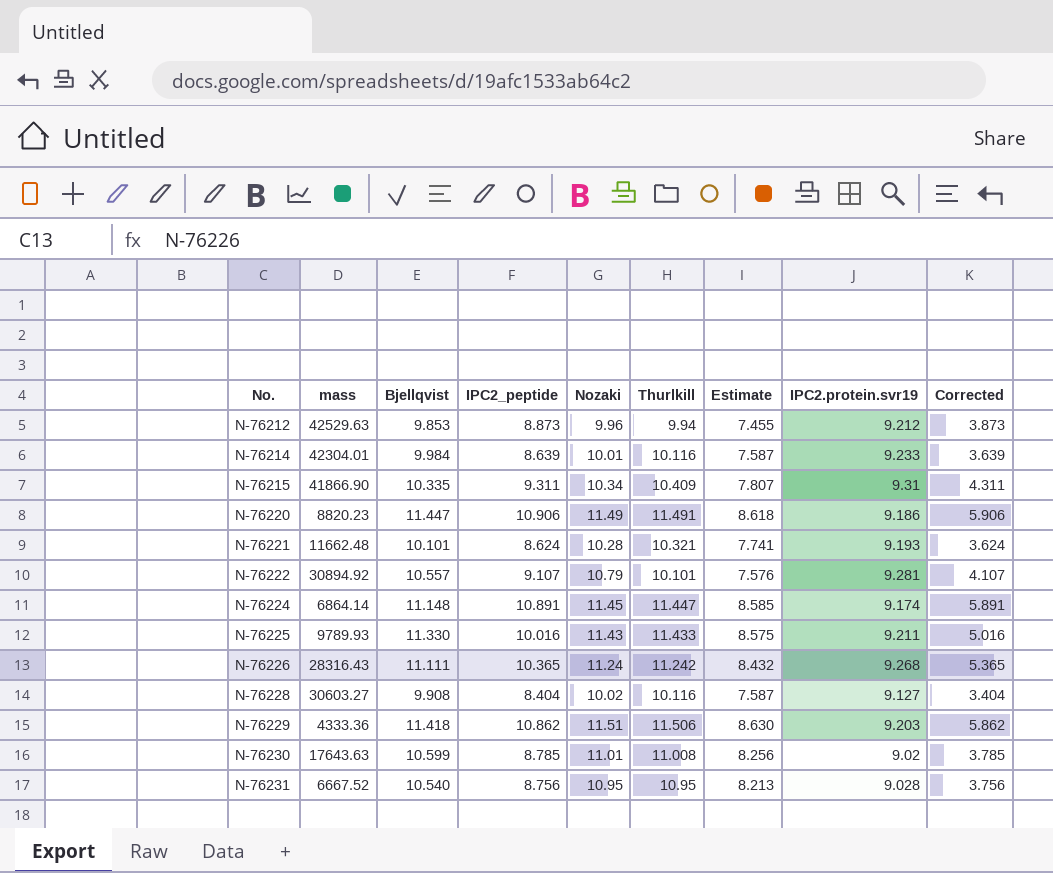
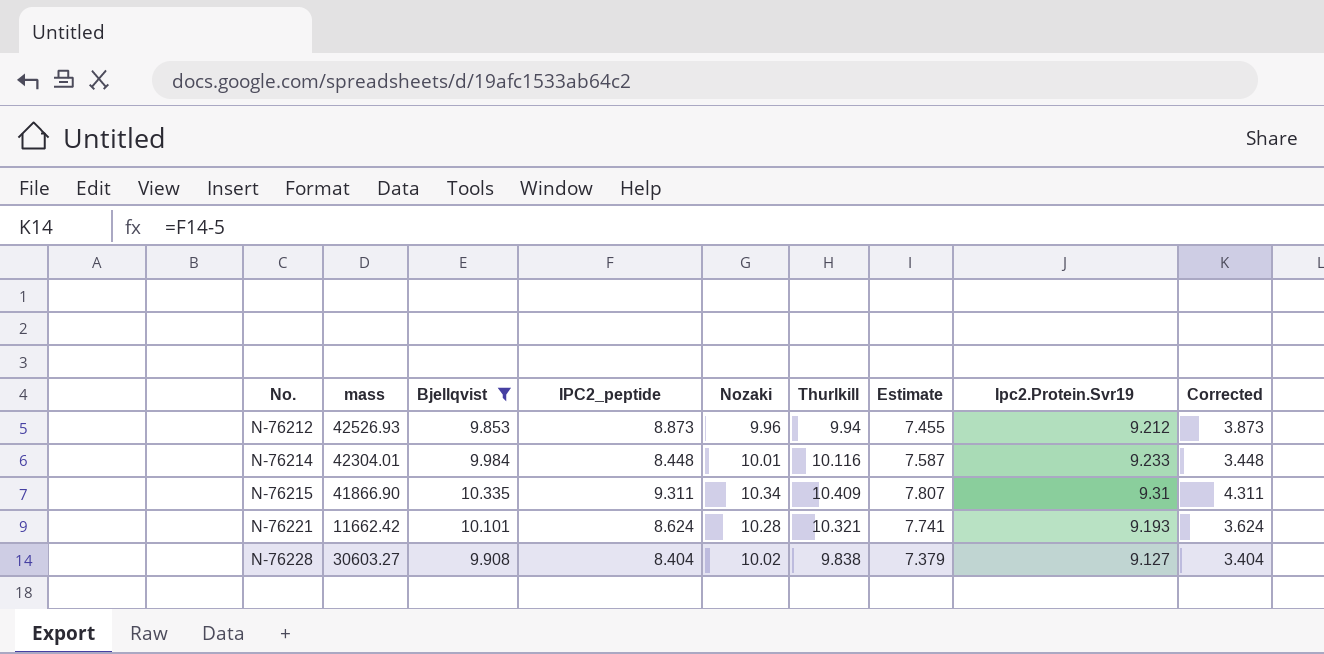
filter: none -> Bjellqvist <= 10.335
column name: IPC2.protein.svr19 -> Ipc2.Protein.Svr19
N-76212 | mass: 42529.63 -> 42526.93
N-76214 | IPC2_peptide: 8.639 -> 8.448
N-76214 | Corrected: 3.639 -> 3.448
N-76221 | mass: 11662.48 -> 11662.42
N-76228 | Thurlkill: 10.116 -> 9.838
N-76228 | Estimate: 7.587 -> 7.379

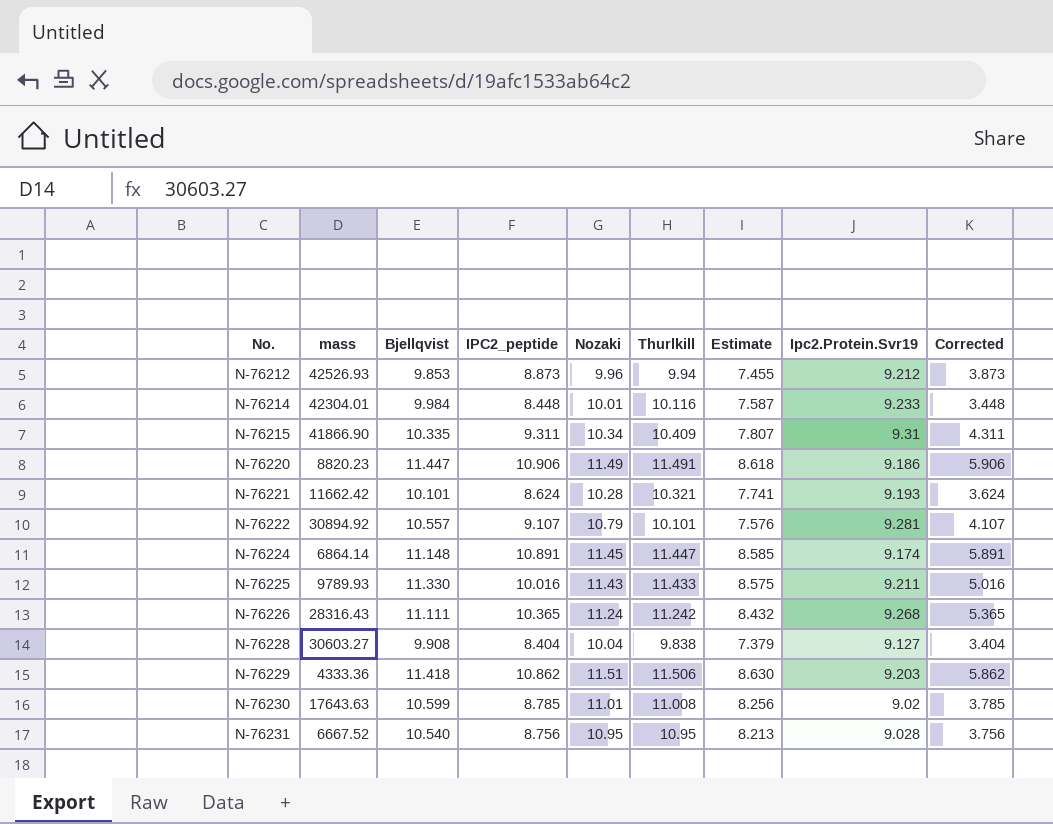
filter: Bjellqvist <= 10.335 -> none
N-76228 | Nozaki: 10.02 -> 10.04

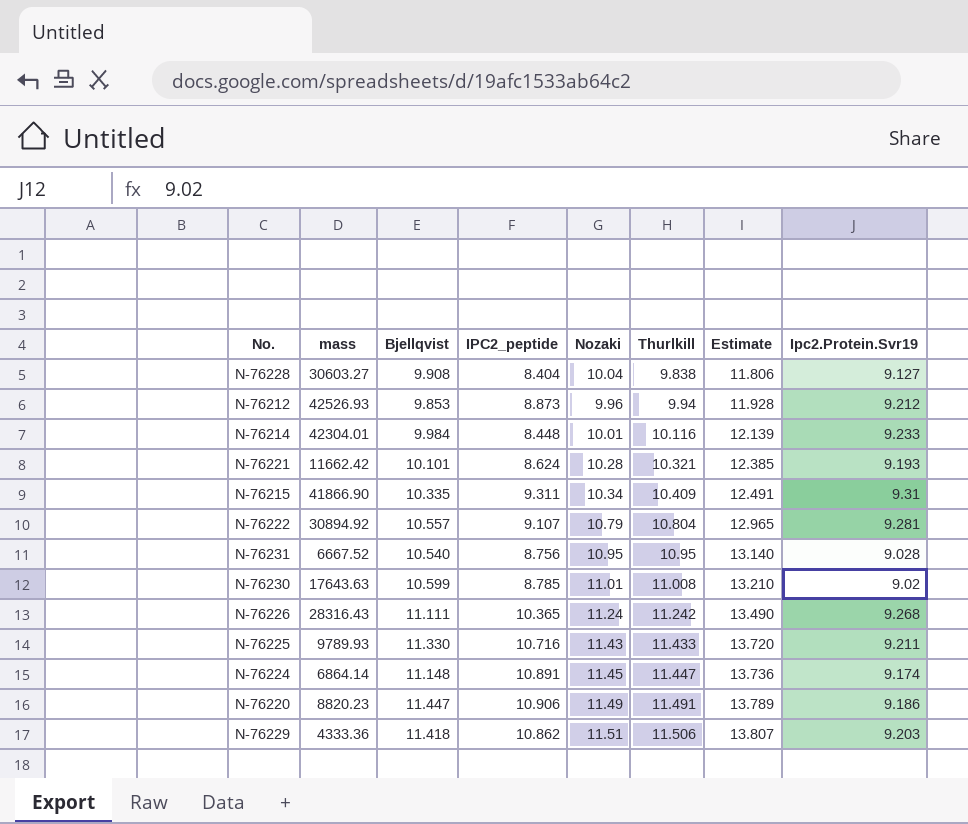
row order: No. ascending -> Thurlkill ascending
column Corrected | formula: [IPC2_peptide] - 5 -> none
column Estimate | formula: [Thurlkill] * 0.75 -> [Thurlkill] * 1.2
N-76222 | Thurlkill: 10.101 -> 10.804
N-76225 | IPC2_peptide: 10.016 -> 10.716

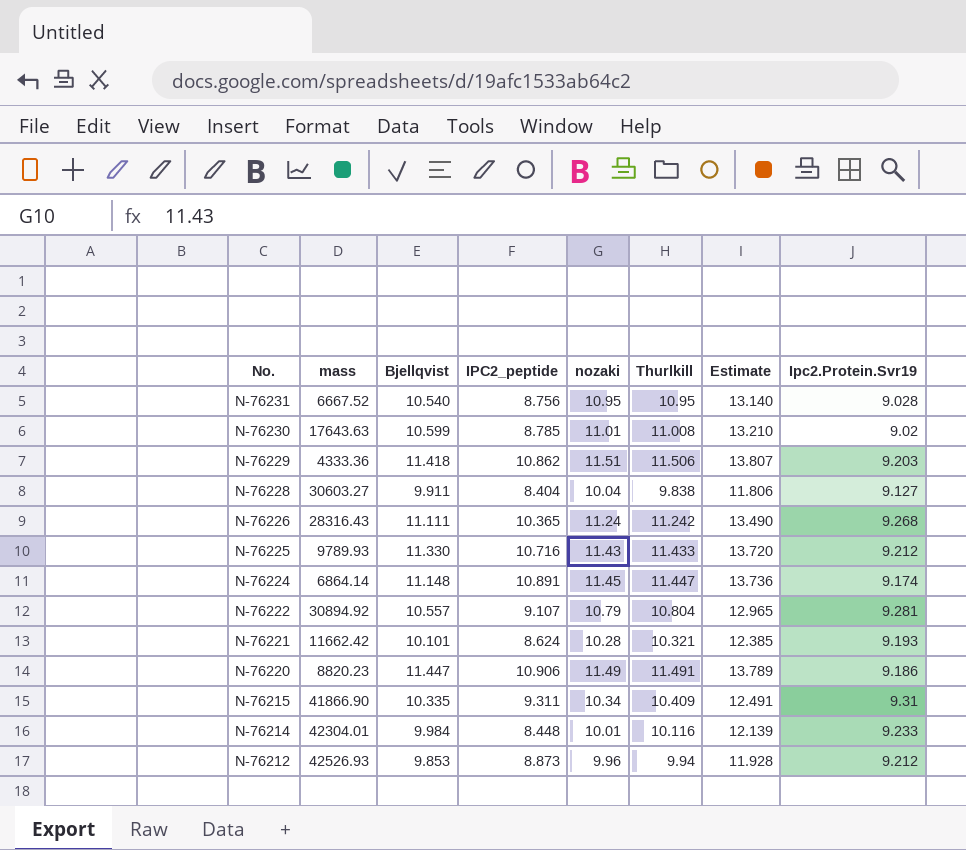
row order: Thurlkill ascending -> No. descending
column name: Nozaki -> nozaki
N-76228 | Bjellqvist: 9.908 -> 9.911
N-76225 | Ipc2.Protein.Svr19: 9.211 -> 9.212

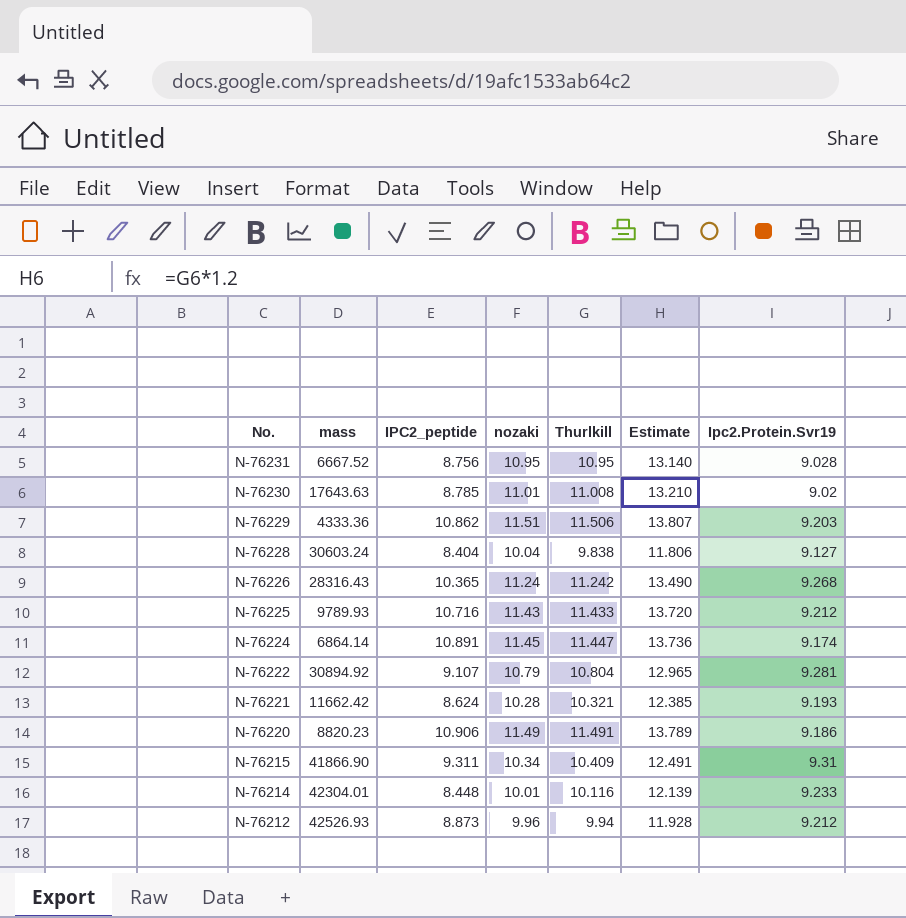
column Bjellqvist | position: 3 -> none
N-76228 | mass: 30603.27 -> 30603.24

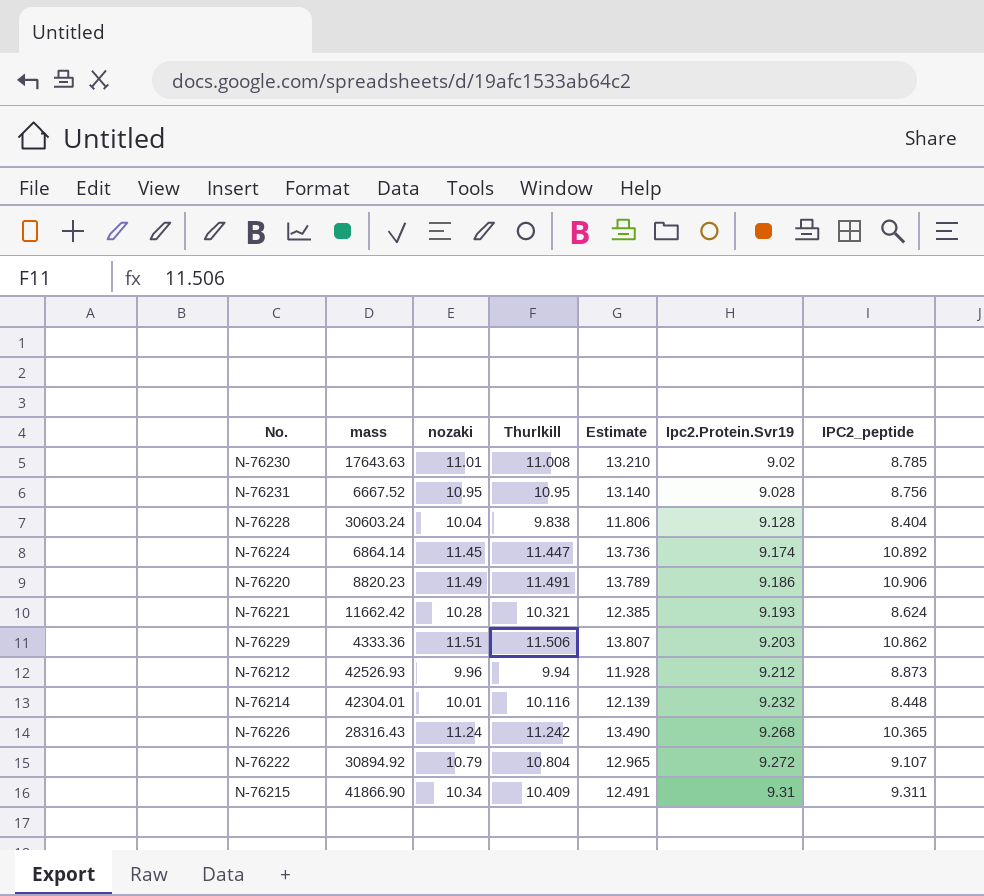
row order: No. descending -> Ipc2.Protein.Svr19 ascending
column IPC2_peptide | position: 3 -> 7
row N-76225: 9789.93 | 10.716 | 11.43 | 11.433 | 13.720 | 9.212 -> none
N-76228 | Ipc2.Protein.Svr19: 9.127 -> 9.128
N-76224 | IPC2_peptide: 10.891 -> 10.892
N-76214 | Ipc2.Protein.Svr19: 9.233 -> 9.232
N-76222 | Ipc2.Protein.Svr19: 9.281 -> 9.272

